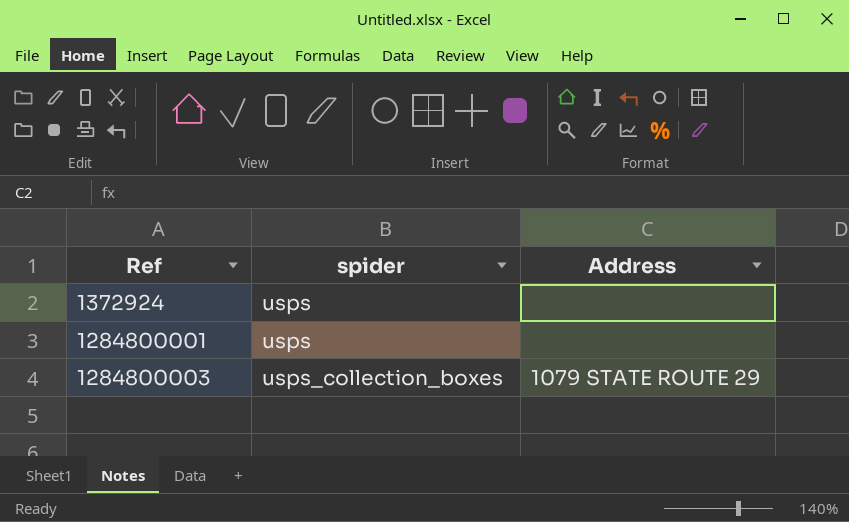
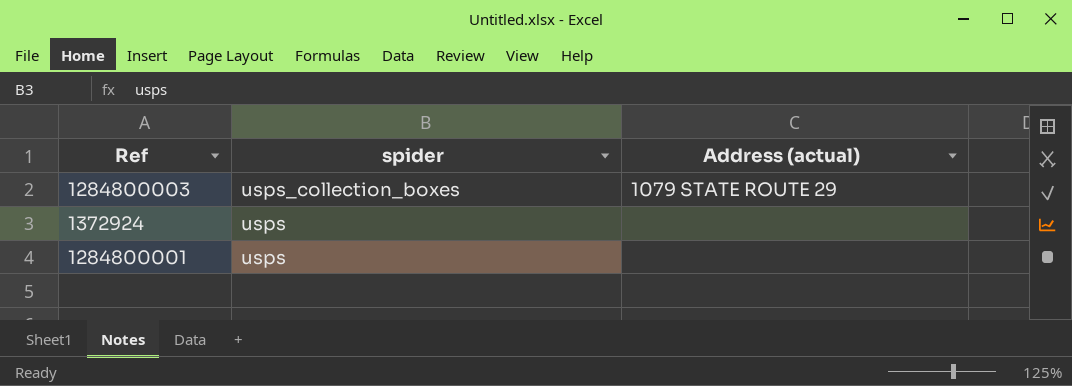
row order: Ref ascending -> spider descending
column name: Address -> Address (actual)

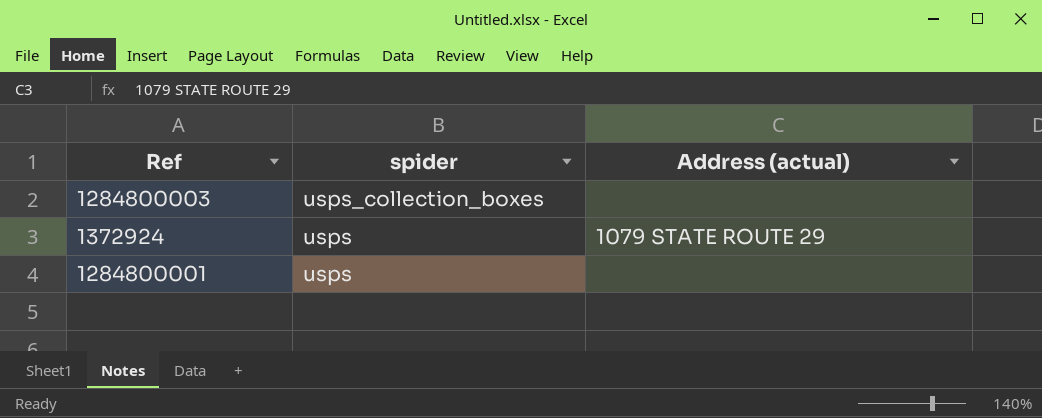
1284800003 | Address (actual): 1079 STATE ROUTE 29 -> none
1372924 | Address (actual): none -> 1079 STATE ROUTE 29

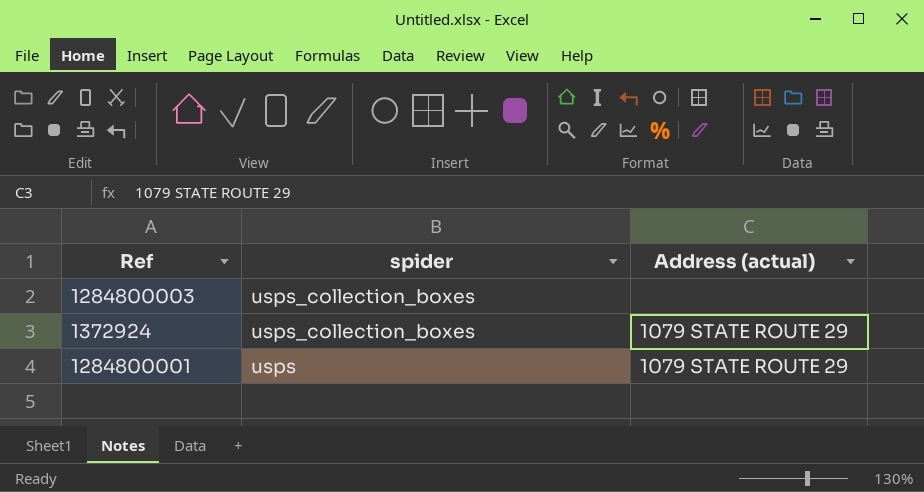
1372924 | spider: usps -> usps_collection_boxes
1284800001 | Address (actual): none -> 1079 STATE ROUTE 29

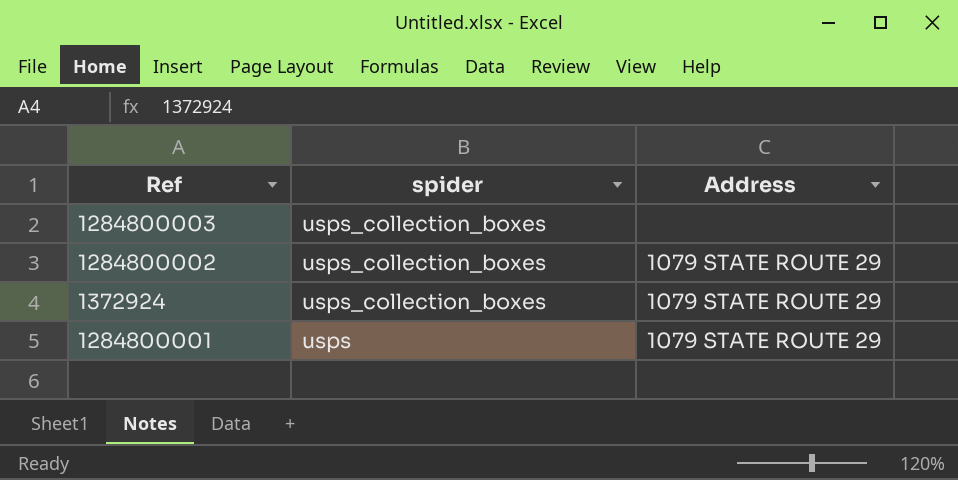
column name: Address (actual) -> Address
row 1284800002: none -> usps_collection_boxes | 1079 STATE ROUTE 29

